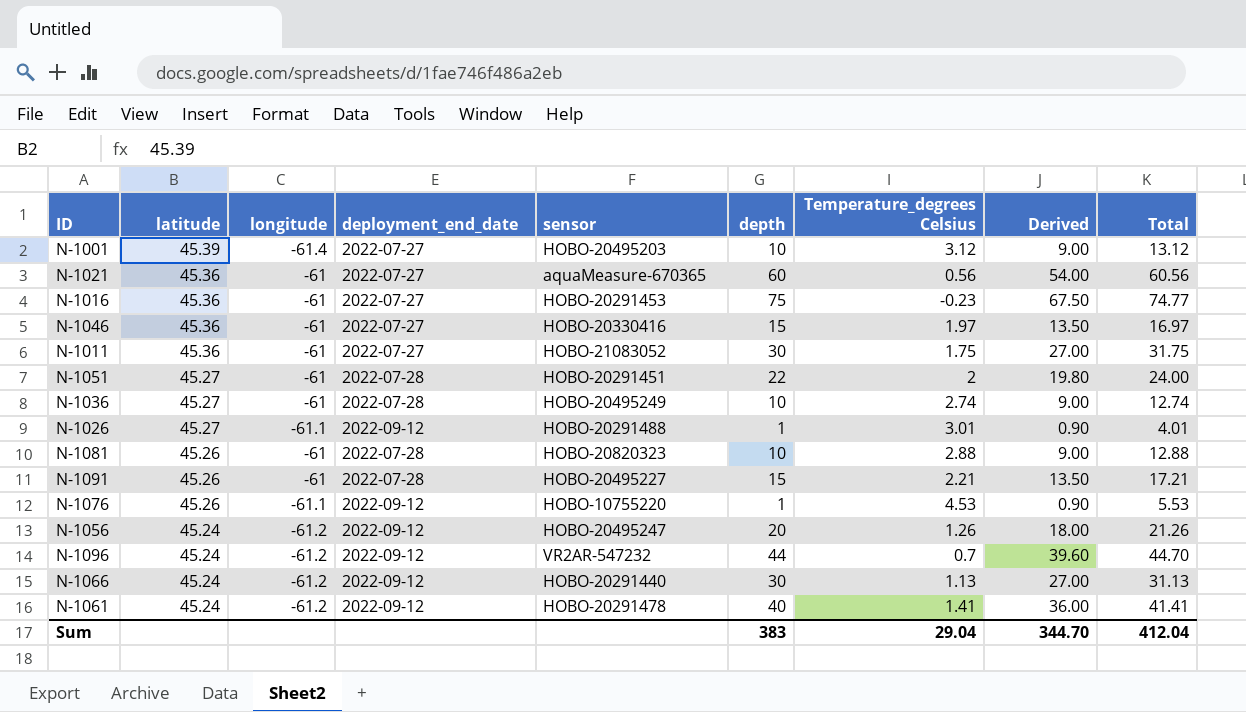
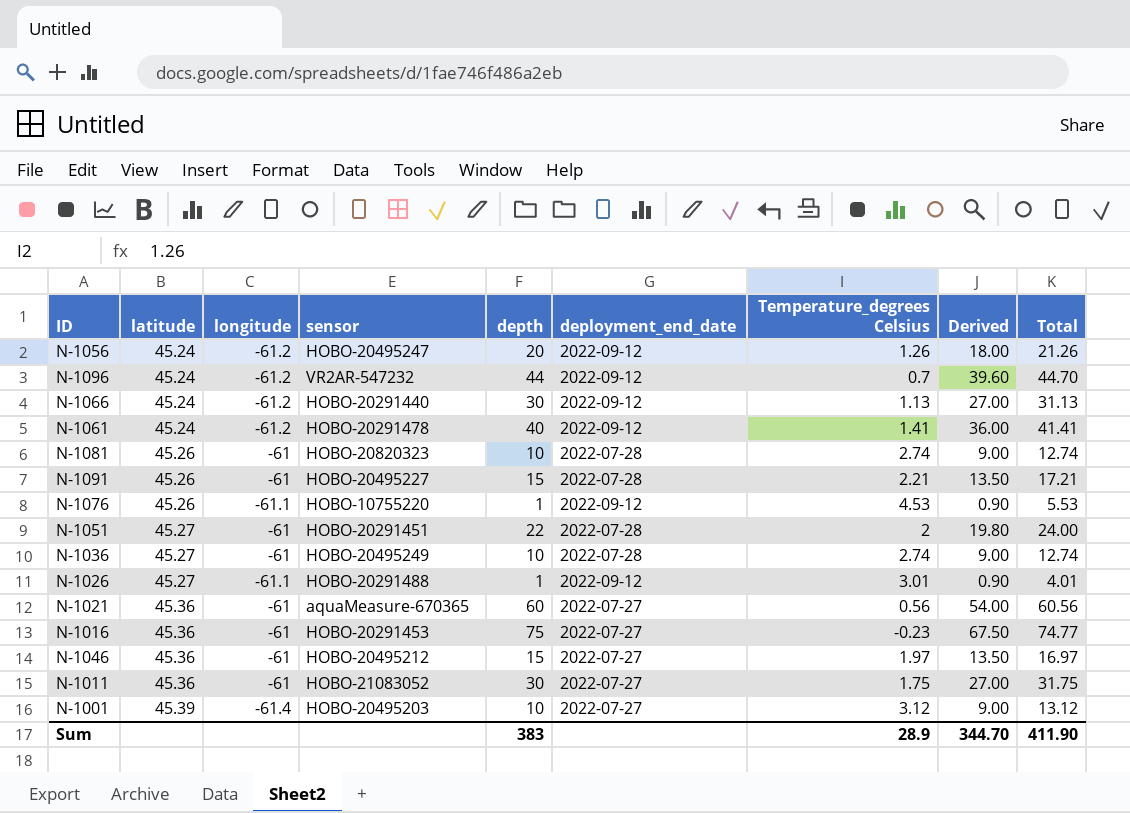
row order: latitude descending -> latitude ascending
column deployment_end_date | position: 4 -> 6
N-1081 | Temperature_degrees Celsius: 2.88 -> 2.74
N-1081 | Total: 12.88 -> 12.74
N-1046 | sensor: HOBO-20330416 -> HOBO-20495212
Sum | Temperature_degrees Celsius: 29.04 -> 28.9
Sum | Total: 412.04 -> 411.90

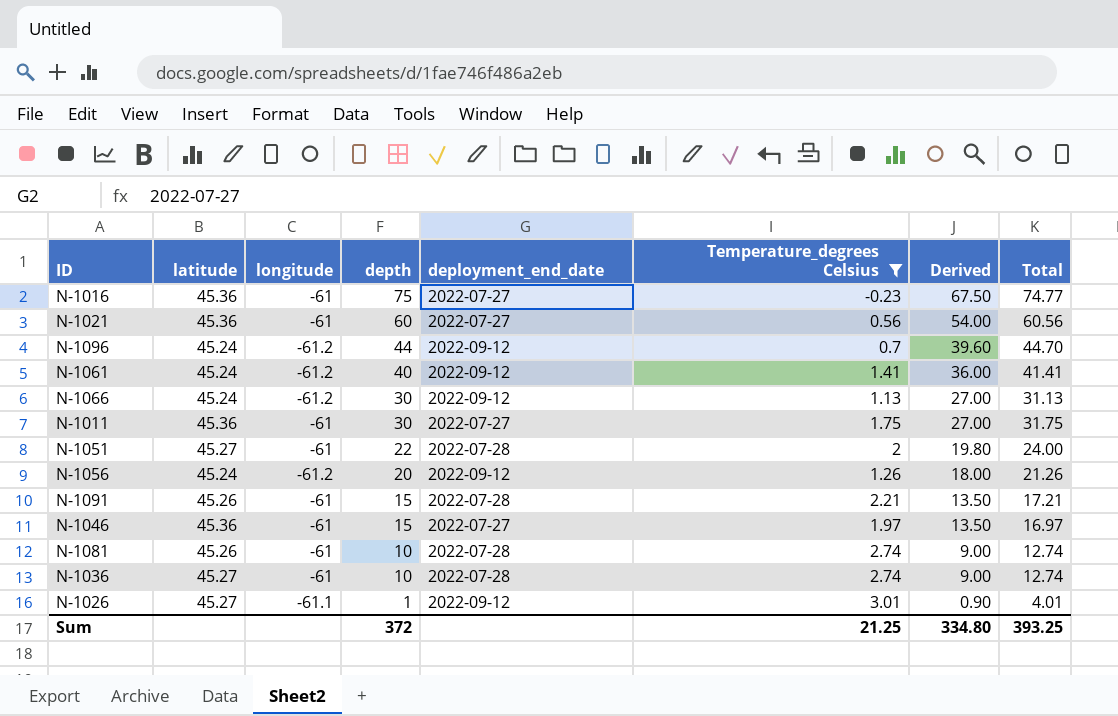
filter: none -> Temperature_degrees Celsius <= 3.01
row order: latitude ascending -> depth descending
column sensor | position: 4 -> none
Sum | depth: 383 -> 372
Sum | Temperature_degrees Celsius: 28.9 -> 21.25
Sum | Derived: 344.70 -> 334.80
Sum | Total: 411.90 -> 393.25

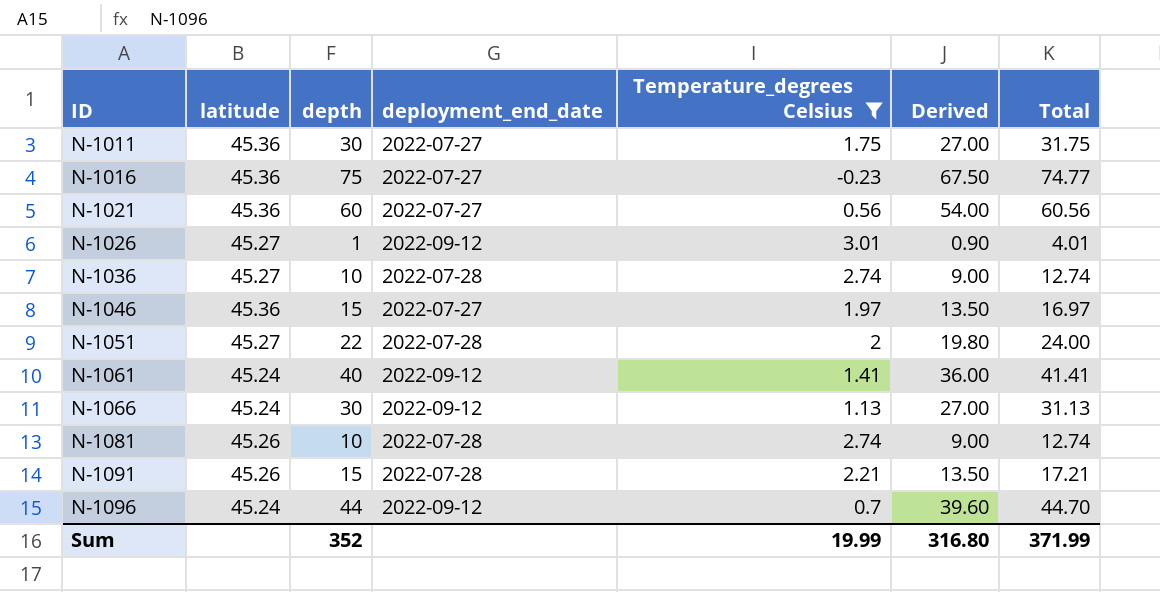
row order: depth descending -> ID ascending
column longitude | position: 3 -> none
row N-1056: 45.24 | -61.2 | 20 | 2022-09-12 | 1.26 | 18.00 | 21.26 -> none
Sum | depth: 372 -> 352
Sum | Temperature_degrees Celsius: 21.25 -> 19.99
Sum | Derived: 334.80 -> 316.80
Sum | Total: 393.25 -> 371.99

